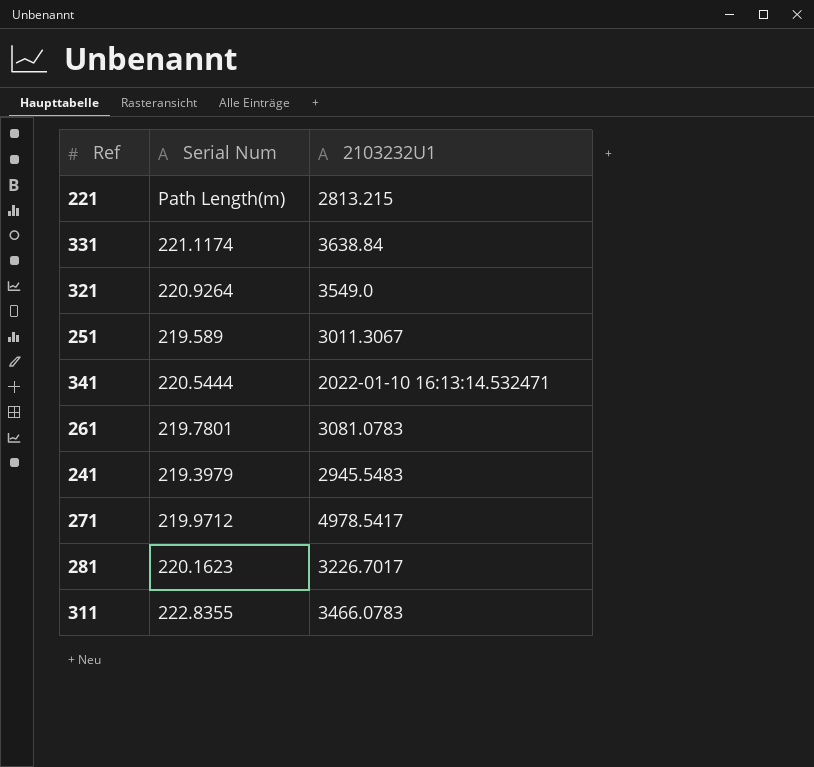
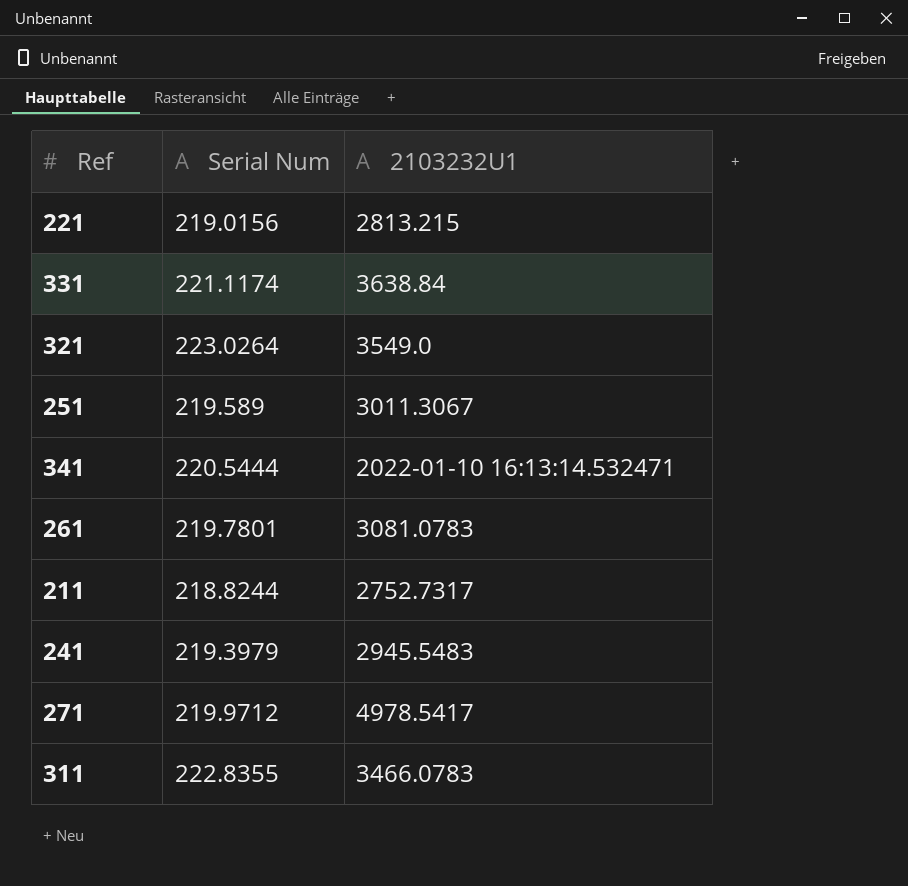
row 281: 220.1623 | 3226.7017 -> none
221 | Serial Num: Path Length(m) -> 219.0156
321 | Serial Num: 220.9264 -> 223.0264
row 211: none -> 218.8244 | 2752.7317

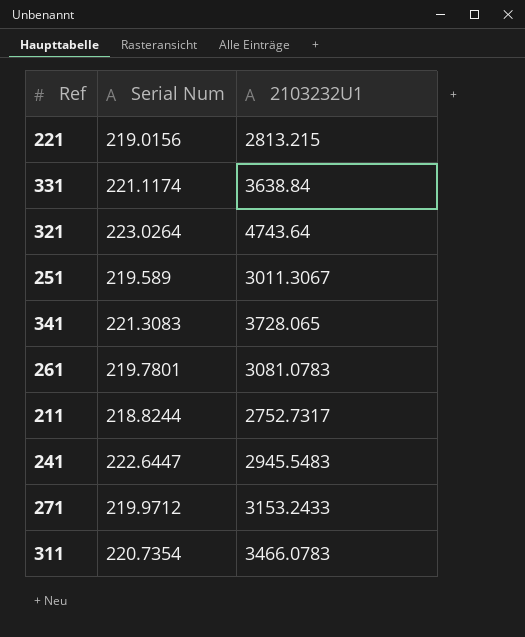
321 | 2103232U1: 3549.0 -> 4743.64
341 | Serial Num: 220.5444 -> 221.3083
341 | 2103232U1: 2022-01-10 16:13:14.532471 -> 3728.065
241 | Serial Num: 219.3979 -> 222.6447
271 | 2103232U1: 4978.5417 -> 3153.2433
311 | Serial Num: 222.8355 -> 220.7354

